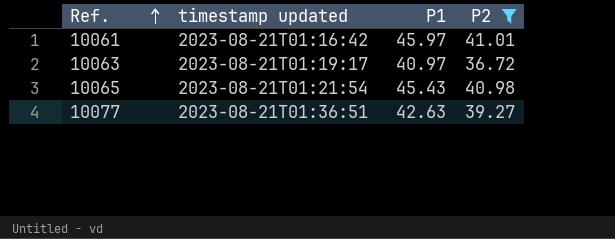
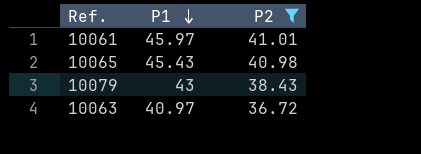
row order: Ref. ascending -> P1 descending
column timestamp updated | position: 2 -> none
row 10077: 2023-08-21T01:36:51 | 42.63 | 39.27 -> none
row 10079: none -> 43 | 38.43

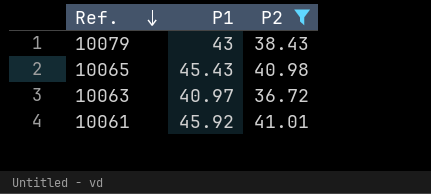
row order: P1 descending -> Ref. descending
10061 | P1: 45.97 -> 45.92

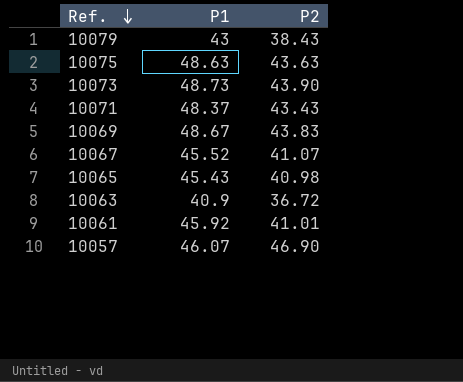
filter: P2 <= 41.01 -> none
10063 | P1: 40.97 -> 40.9

